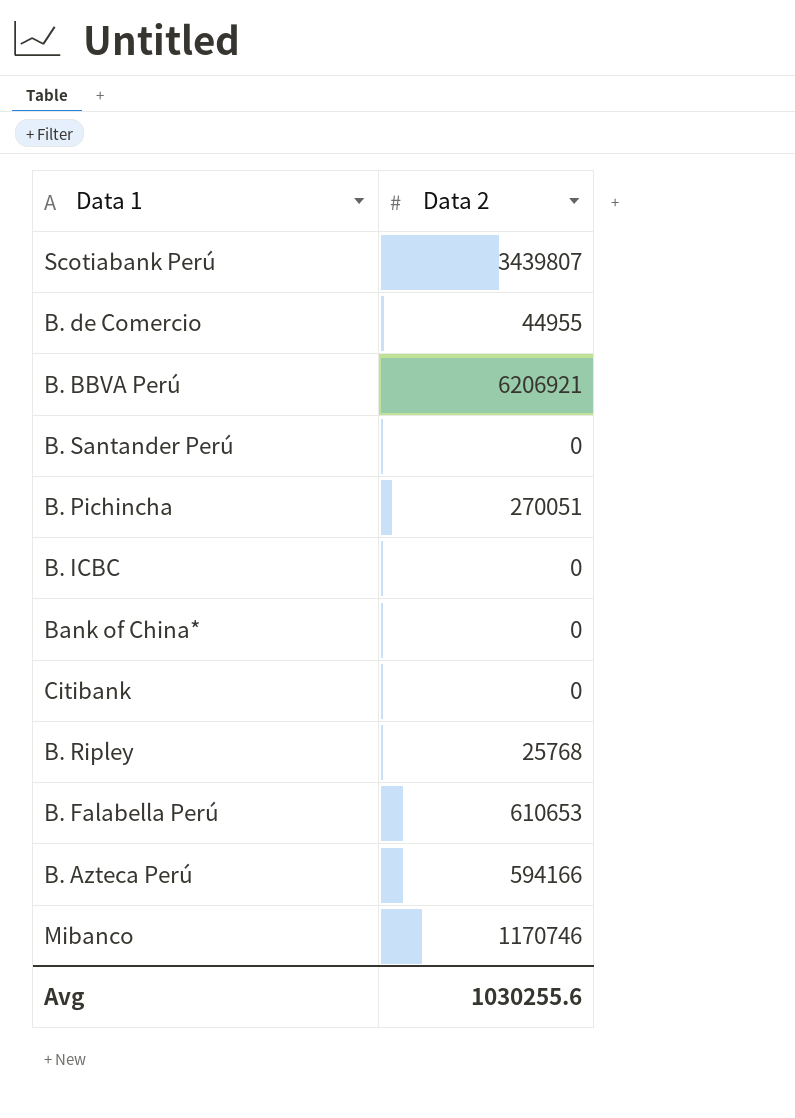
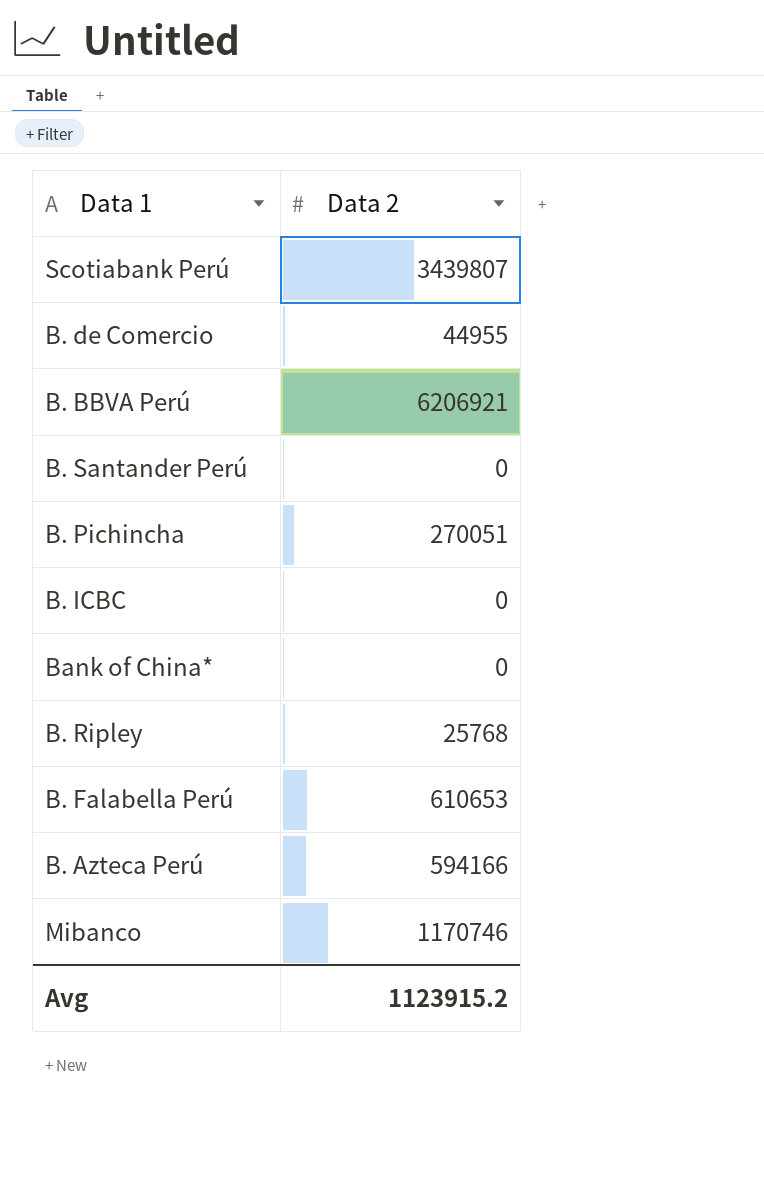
row Citibank: 0 -> none
Avg | Data 2: 1030255.6 -> 1123915.2

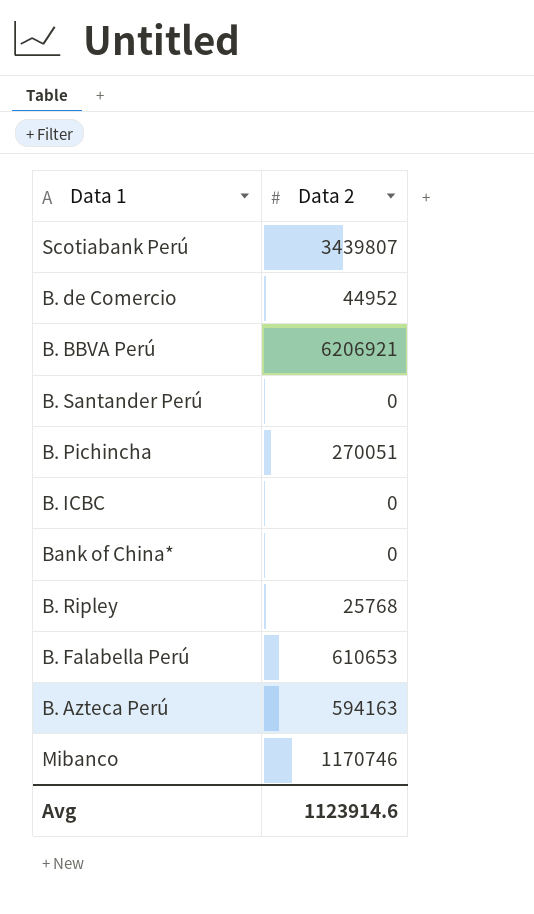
B. de Comercio | Data 2: 44955 -> 44952
B. Azteca Perú | Data 2: 594166 -> 594163
Avg | Data 2: 1123915.2 -> 1123914.6

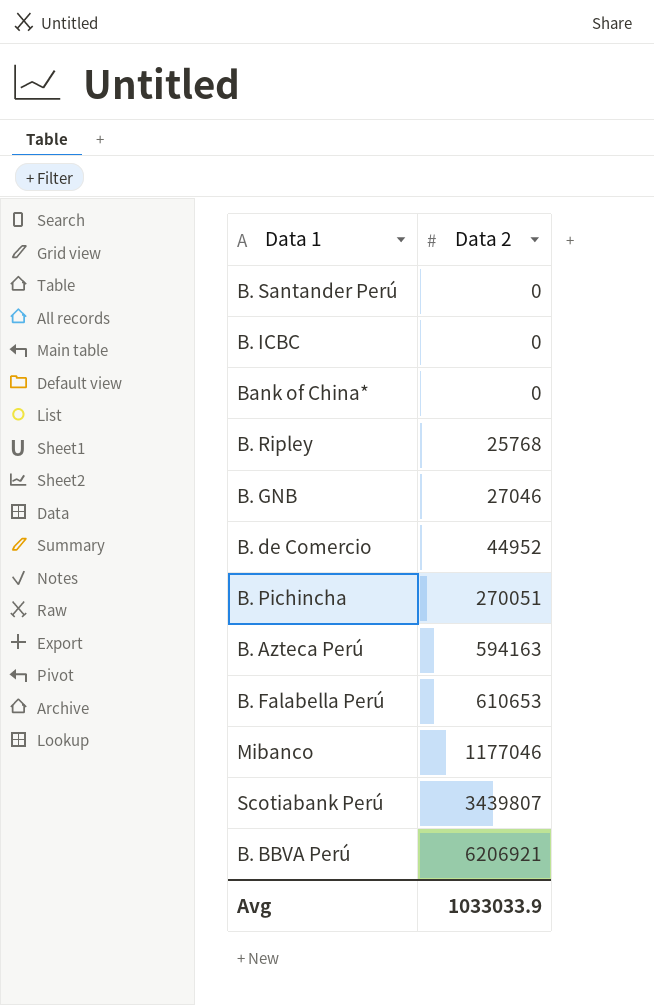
row order: none -> Data 2 ascending
row B. GNB: none -> 27046
Mibanco | Data 2: 1170746 -> 1177046
Avg | Data 2: 1123914.6 -> 1033033.9

